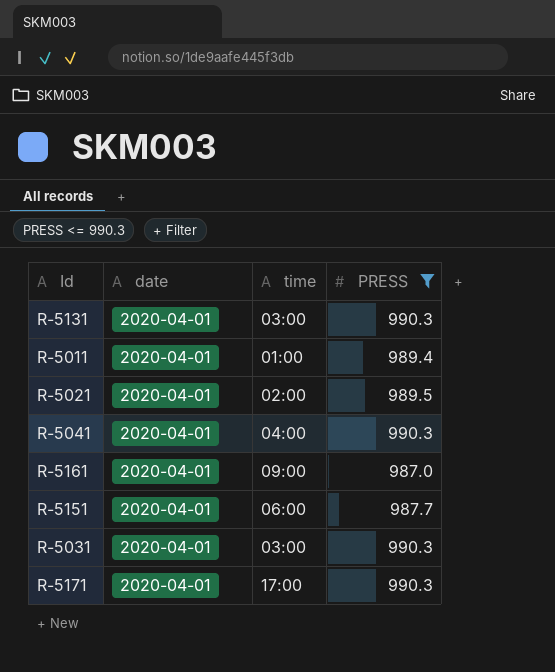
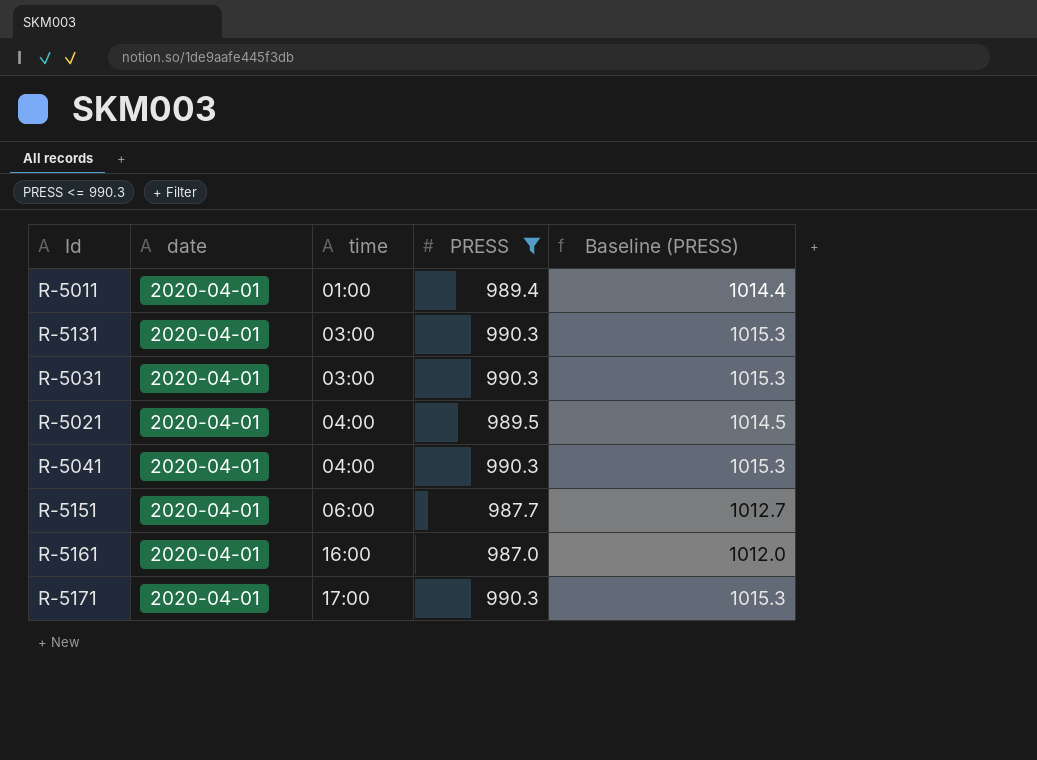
row order: none -> time ascending
column Baseline (PRESS) | formula: none -> [PRESS] + 25
R-5021 | time: 02:00 -> 04:00
R-5161 | time: 09:00 -> 16:00

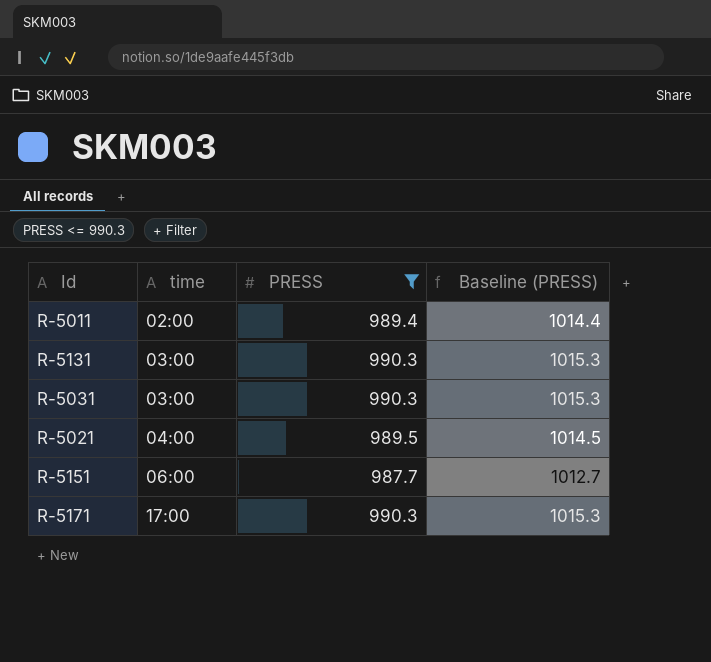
column date | position: 2 -> none
row R-5041: 2020-04-01 | 04:00 | 990.3 | 1015.3 -> none
row R-5161: 2020-04-01 | 16:00 | 987.0 | 1012.0 -> none
R-5011 | time: 01:00 -> 02:00

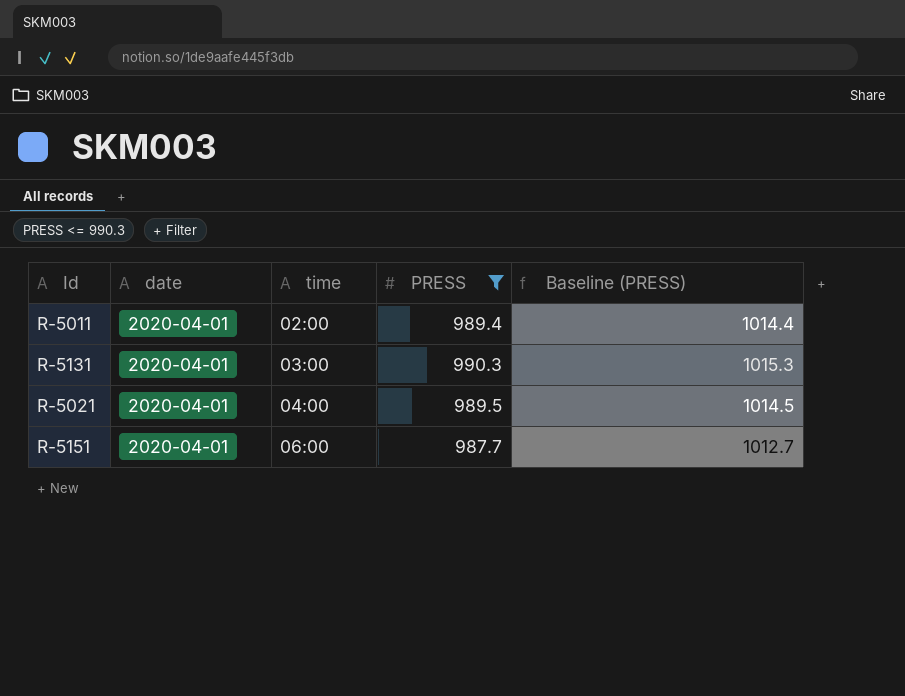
column date | position: none -> 2
row R-5031: 03:00 | 990.3 | 1015.3 -> none
row R-5171: 17:00 | 990.3 | 1015.3 -> none

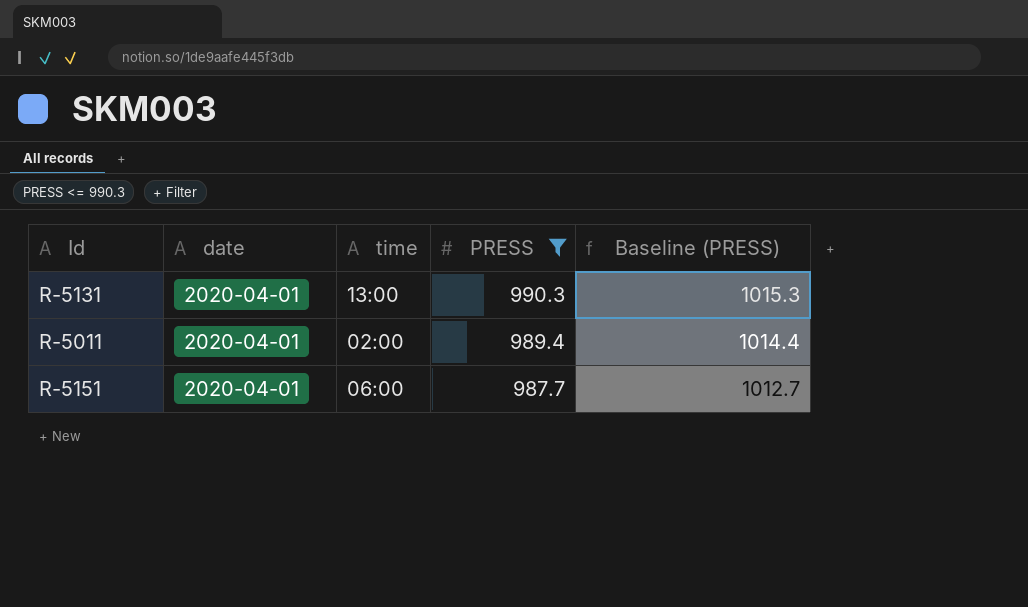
row order: time ascending -> PRESS descending
row R-5021: 2020-04-01 | 04:00 | 989.5 | 1014.5 -> none
R-5131 | time: 03:00 -> 13:00

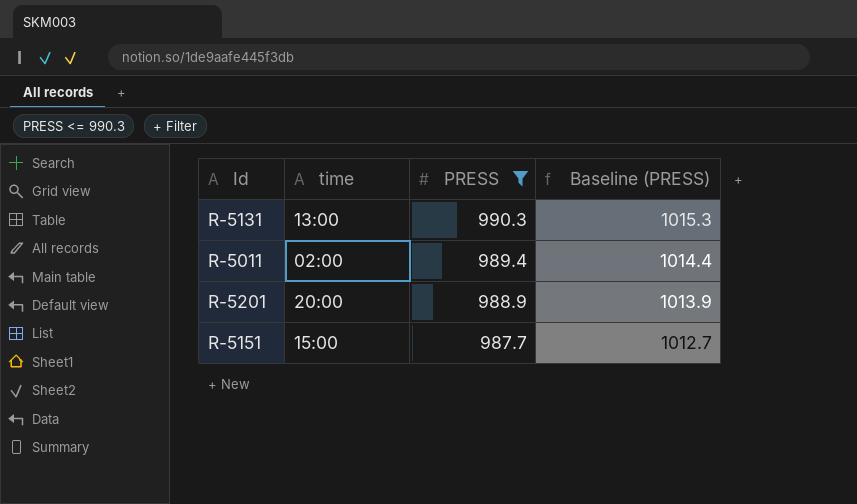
column date | position: 2 -> none
row R-5201: none -> 20:00 | 988.9 | 1013.9
R-5151 | time: 06:00 -> 15:00

